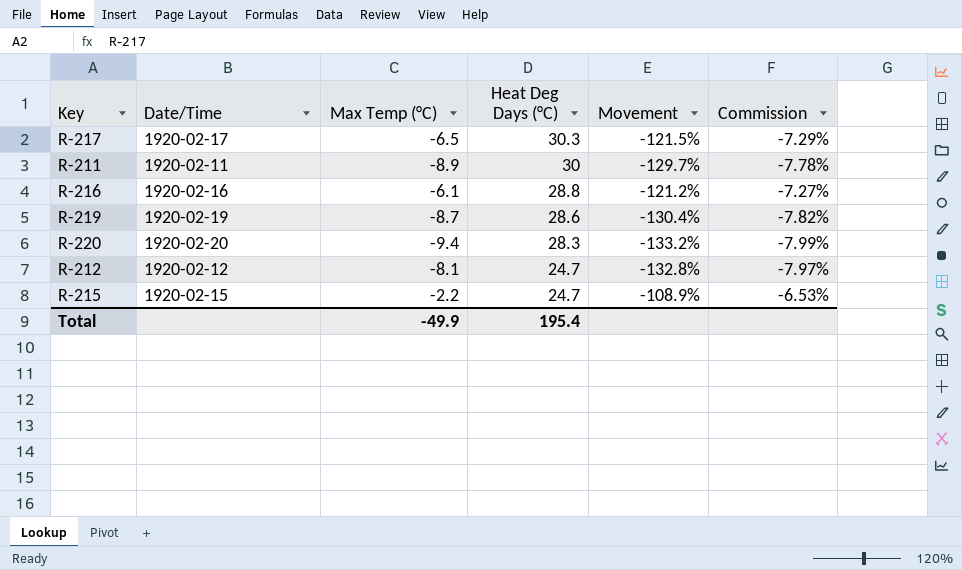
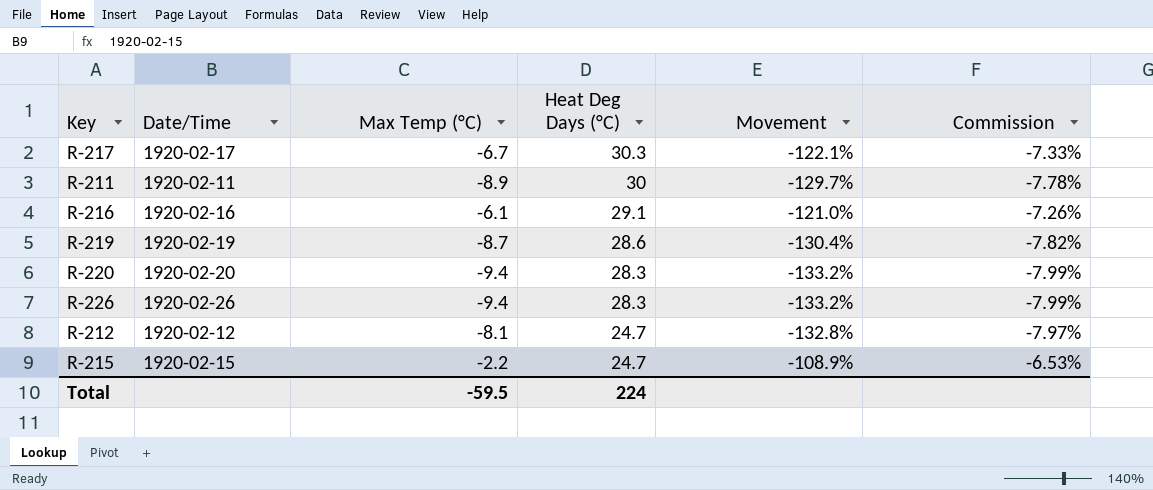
R-217 | Max Temp (°C): -6.5 -> -6.7
R-217 | Movement: -121.5% -> -122.1%
R-217 | Commission: -7.29% -> -7.33%
R-216 | Heat Deg Days (°C): 28.8 -> 29.1
R-216 | Movement: -121.2% -> -121.0%
R-216 | Commission: -7.27% -> -7.26%
row R-226: none -> 1920-02-26 | -9.4 | 28.3 | -133.2% | -7.99%
Total | Max Temp (°C): -49.9 -> -59.5
Total | Heat Deg Days (°C): 195.4 -> 224

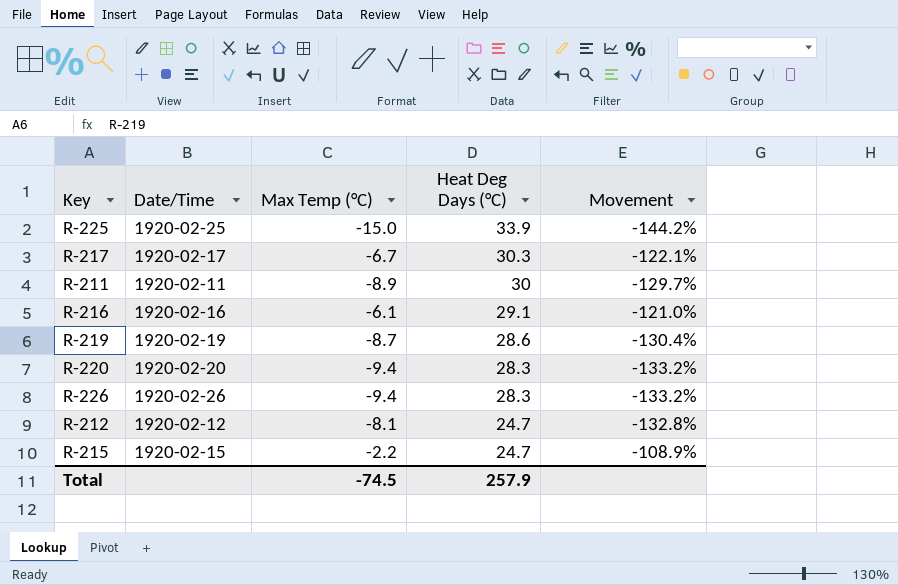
column Commission | formula: [Movement] * 0.06 -> none
row R-225: none -> 1920-02-25 | -15.0 | 33.9 | -144.2%
Total | Max Temp (°C): -59.5 -> -74.5
Total | Heat Deg Days (°C): 224 -> 257.9

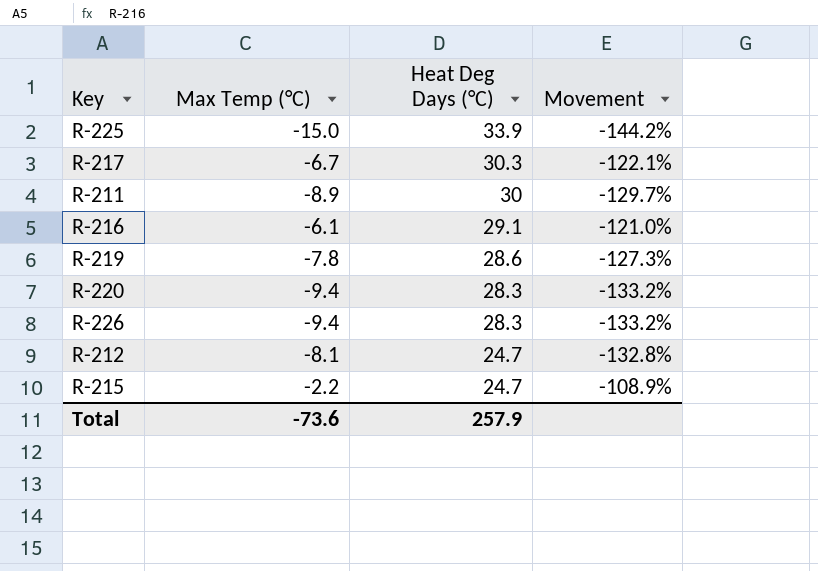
column Date/Time | position: 2 -> none
R-219 | Max Temp (°C): -8.7 -> -7.8
R-219 | Movement: -130.4% -> -127.3%
Total | Max Temp (°C): -74.5 -> -73.6

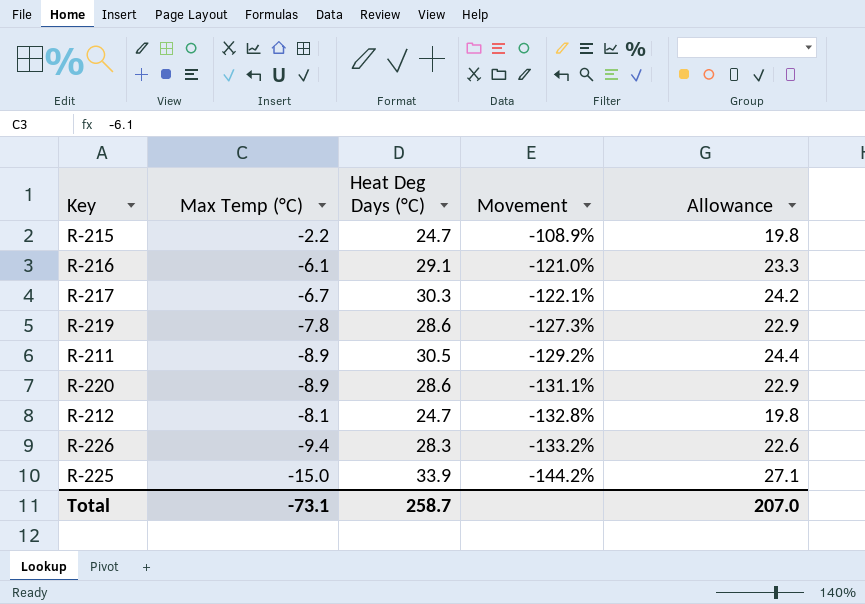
row order: Heat Deg Days (°C) descending -> Movement descending
column Allowance | formula: none -> [Heat Deg Days (°C)] * 0.8
R-211 | Heat Deg Days (°C): 30 -> 30.5
R-211 | Movement: -129.7% -> -129.2%
R-220 | Max Temp (°C): -9.4 -> -8.9
R-220 | Heat Deg Days (°C): 28.3 -> 28.6
R-220 | Movement: -133.2% -> -131.1%
Total | Max Temp (°C): -73.6 -> -73.1
Total | Heat Deg Days (°C): 257.9 -> 258.7

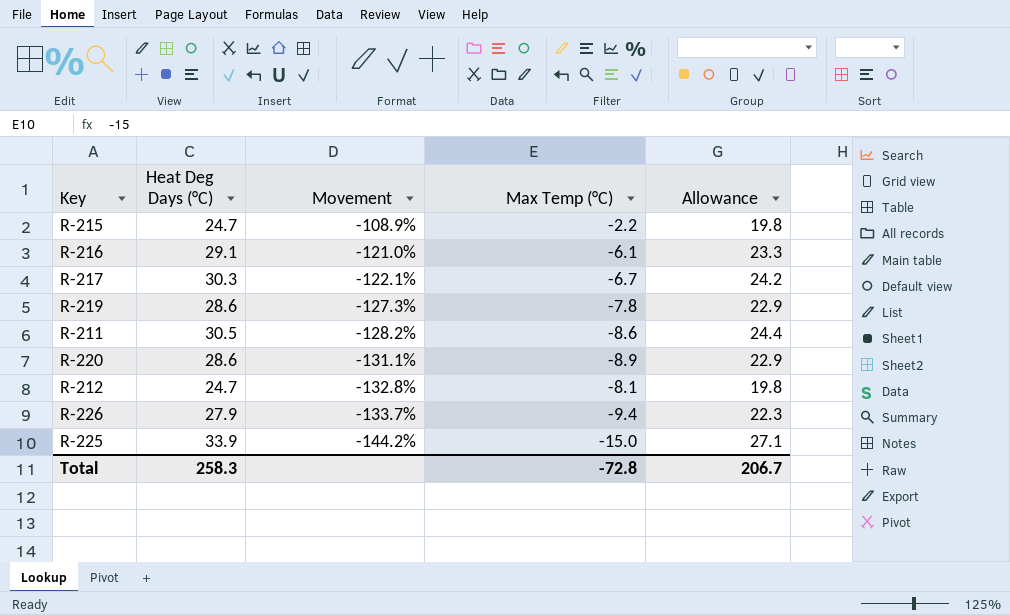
column Max Temp (°C) | position: 2 -> 4
R-211 | Movement: -129.2% -> -128.2%
R-211 | Max Temp (°C): -8.9 -> -8.6
R-226 | Heat Deg Days (°C): 28.3 -> 27.9
R-226 | Movement: -133.2% -> -133.7%
R-226 | Allowance: 22.6 -> 22.3
Total | Heat Deg Days (°C): 258.7 -> 258.3
Total | Max Temp (°C): -73.1 -> -72.8
Total | Allowance: 207.0 -> 206.7

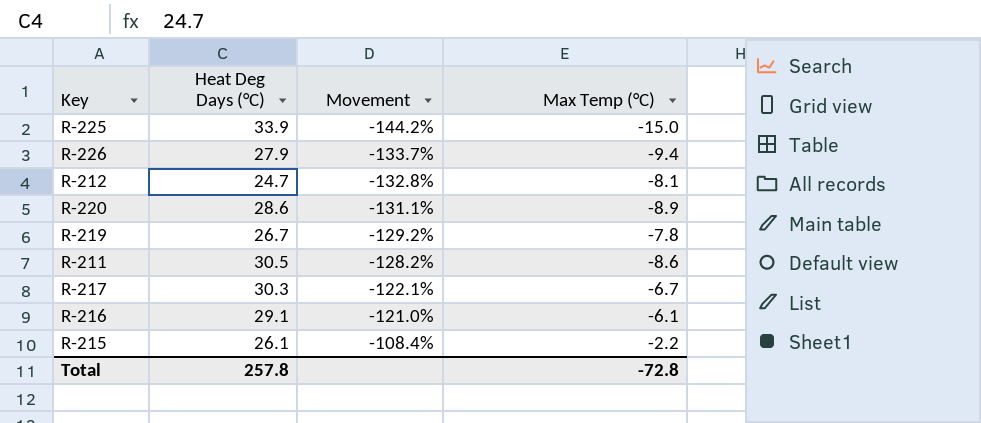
row order: Movement descending -> Movement ascending
column Allowance | formula: [Heat Deg Days (°C)] * 0.8 -> none
R-219 | Heat Deg Days (°C): 28.6 -> 26.7
R-219 | Movement: -127.3% -> -129.2%
R-215 | Heat Deg Days (°C): 24.7 -> 26.1
R-215 | Movement: -108.9% -> -108.4%
Total | Heat Deg Days (°C): 258.3 -> 257.8

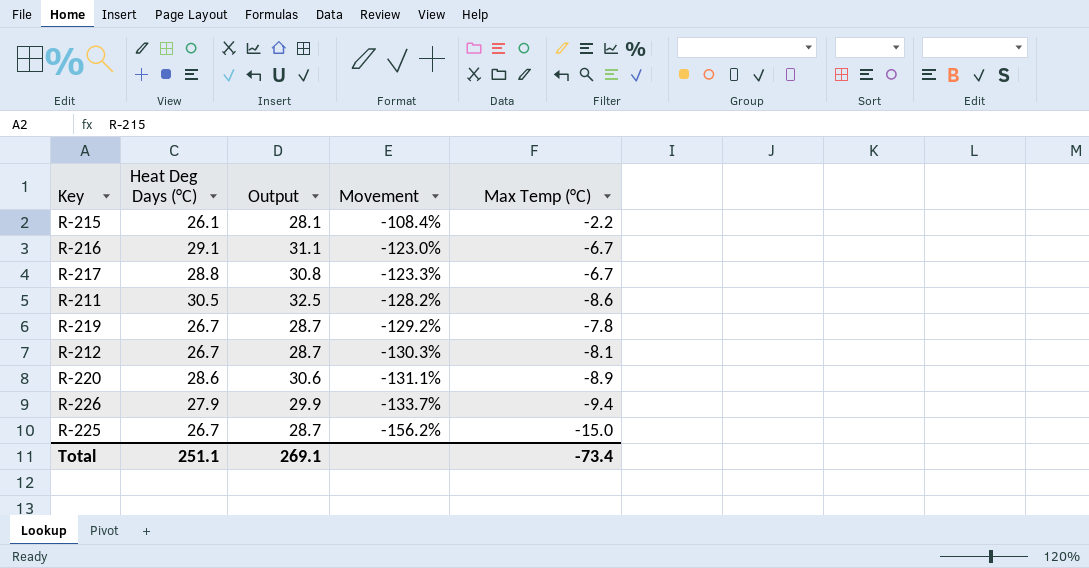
row order: Movement ascending -> Movement descending
column Output | formula: none -> [Heat Deg Days (°C)] + 2
R-216 | Movement: -121.0% -> -123.0%
R-216 | Max Temp (°C): -6.1 -> -6.7
R-217 | Heat Deg Days (°C): 30.3 -> 28.8
R-217 | Movement: -122.1% -> -123.3%
R-212 | Heat Deg Days (°C): 24.7 -> 26.7
R-212 | Movement: -132.8% -> -130.3%
R-225 | Heat Deg Days (°C): 33.9 -> 26.7
R-225 | Movement: -144.2% -> -156.2%
Total | Heat Deg Days (°C): 257.8 -> 251.1
Total | Max Temp (°C): -72.8 -> -73.4

